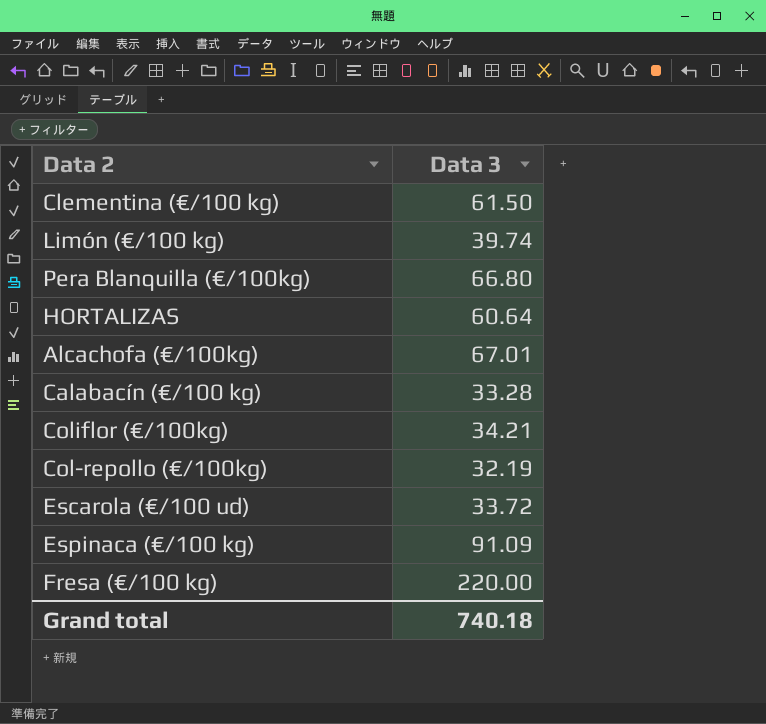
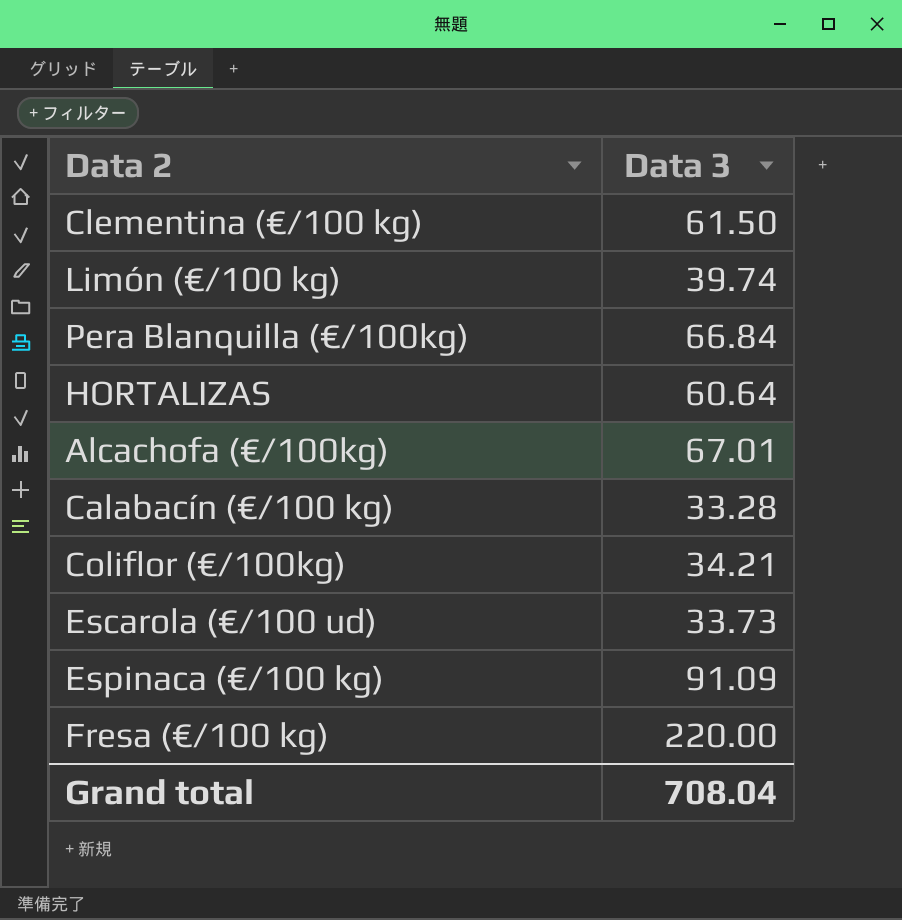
row Col-repollo (€/100kg): 32.19 -> none
Pera Blanquilla (€/100kg) | Data 3: 66.80 -> 66.84
Escarola (€/100 ud) | Data 3: 33.72 -> 33.73
Grand total | Data 3: 740.18 -> 708.04

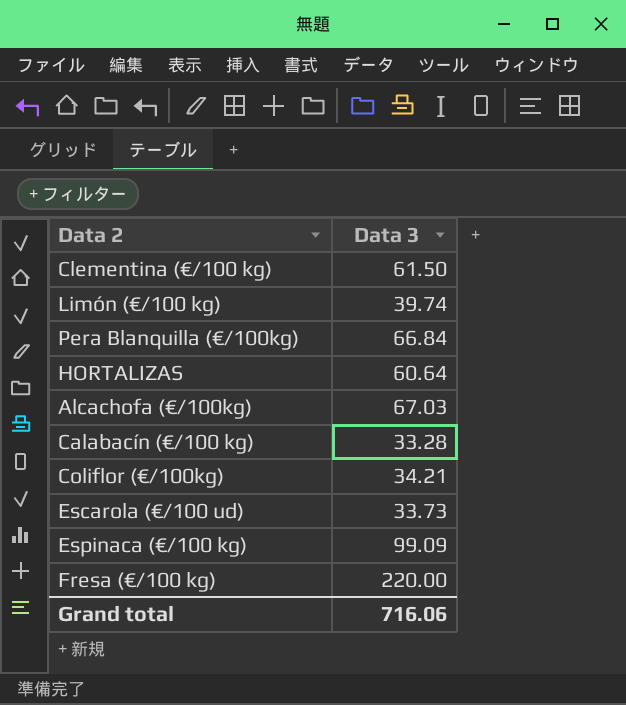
Alcachofa (€/100kg) | Data 3: 67.01 -> 67.03
Espinaca (€/100 kg) | Data 3: 91.09 -> 99.09
Grand total | Data 3: 708.04 -> 716.06

